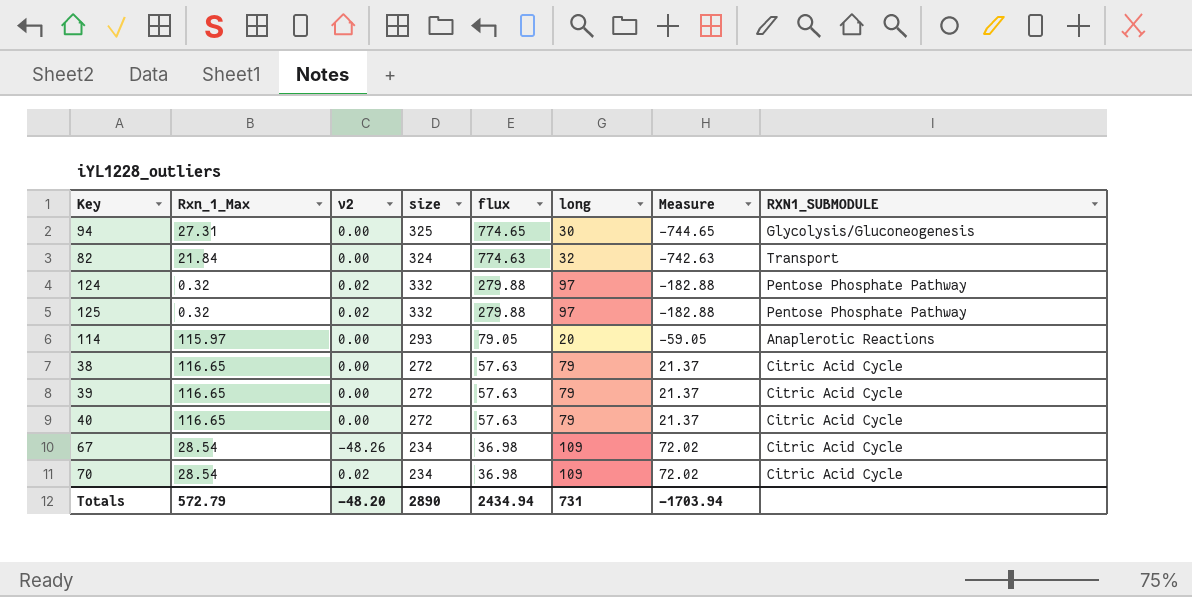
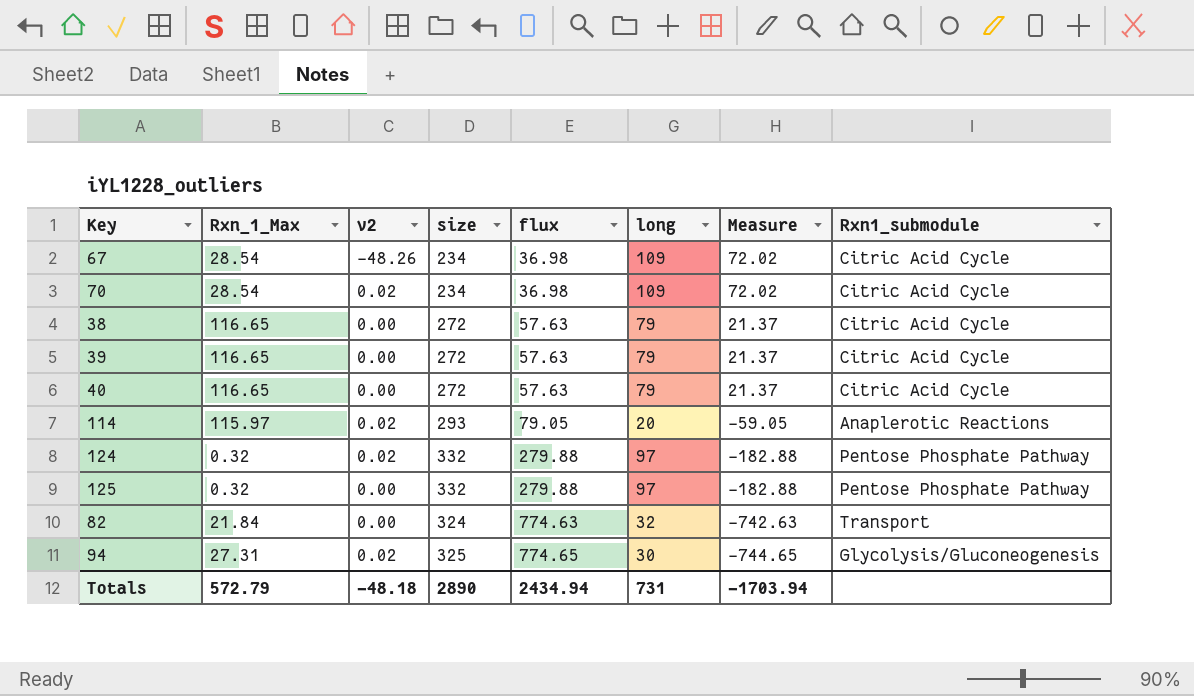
row order: flux descending -> flux ascending
column name: RXN1_SUBMODULE -> Rxn1_submodule
114 | v2: 0.00 -> 0.02
125 | v2: 0.02 -> 0.00
94 | v2: 0.00 -> 0.02
Totals | v2: -48.20 -> -48.18

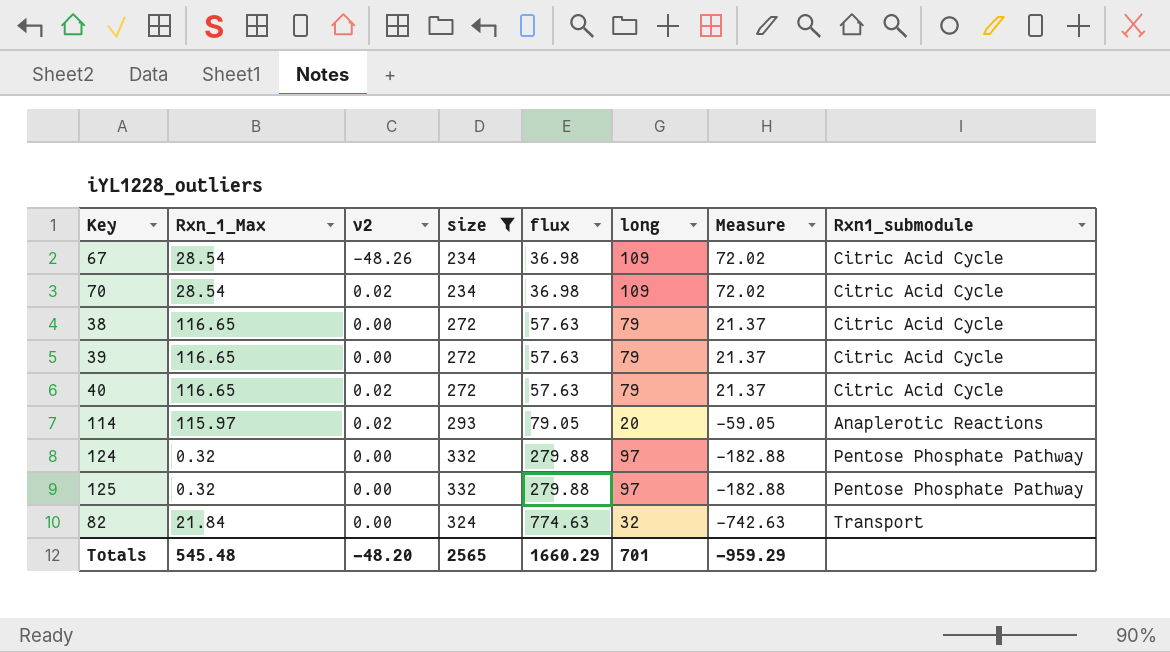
filter: none -> size != 325
40 | v2: 0.00 -> 0.02
124 | v2: 0.02 -> 0.00
Totals | Rxn_1_Max: 572.79 -> 545.48
Totals | v2: -48.18 -> -48.20
Totals | size: 2890 -> 2565
Totals | flux: 2434.94 -> 1660.29
Totals | long: 731 -> 701
Totals | Measure: -1703.94 -> -959.29

